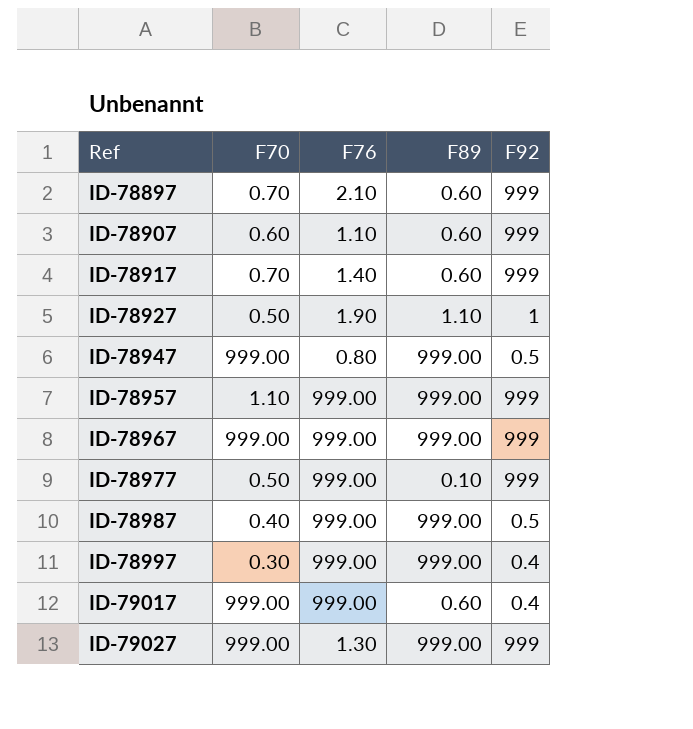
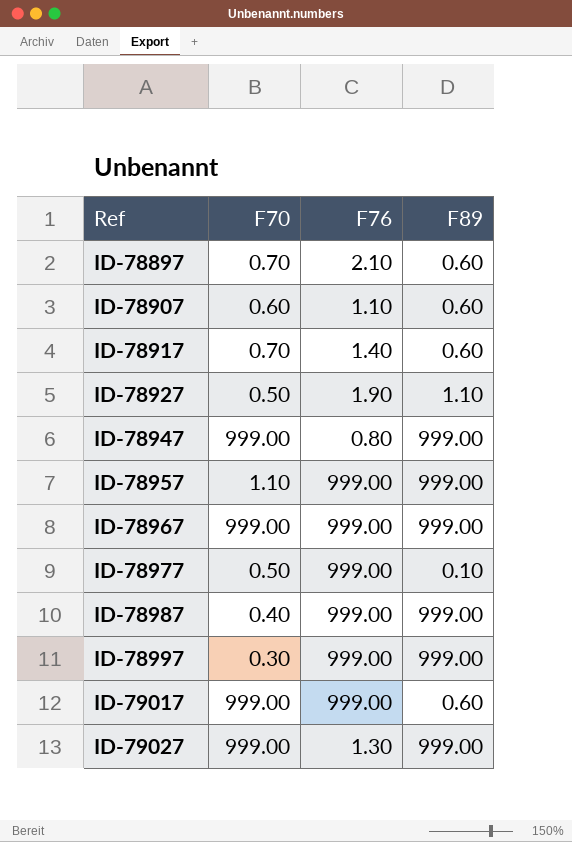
column F92 | position: 5 -> none

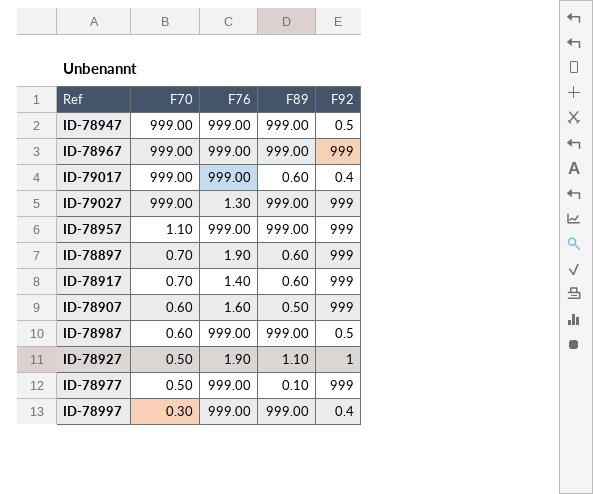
row order: Ref ascending -> F70 descending
column F92 | position: none -> 5
ID-78947 | F76: 0.80 -> 999.00
ID-78897 | F76: 2.10 -> 1.90
ID-78907 | F76: 1.10 -> 1.60
ID-78907 | F89: 0.60 -> 0.50
ID-78987 | F70: 0.40 -> 0.60

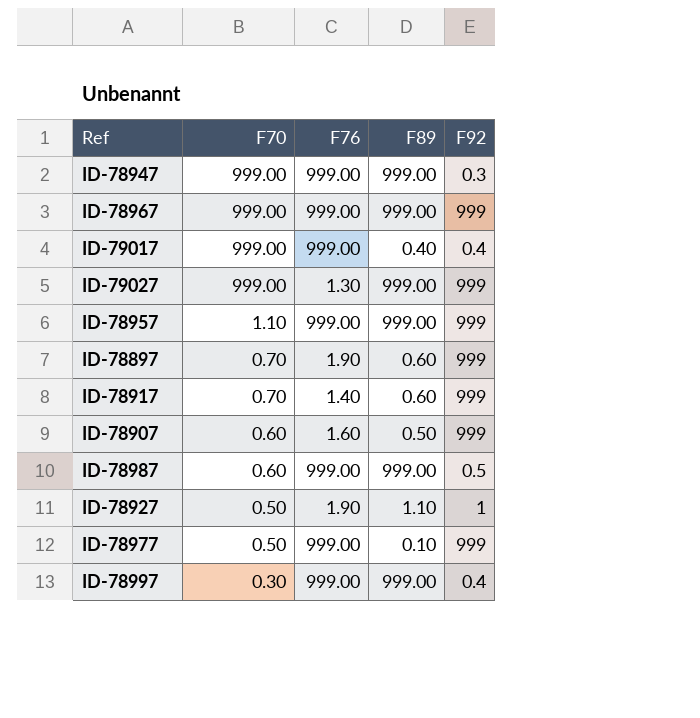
ID-78947 | F92: 0.5 -> 0.3
ID-79017 | F89: 0.60 -> 0.40

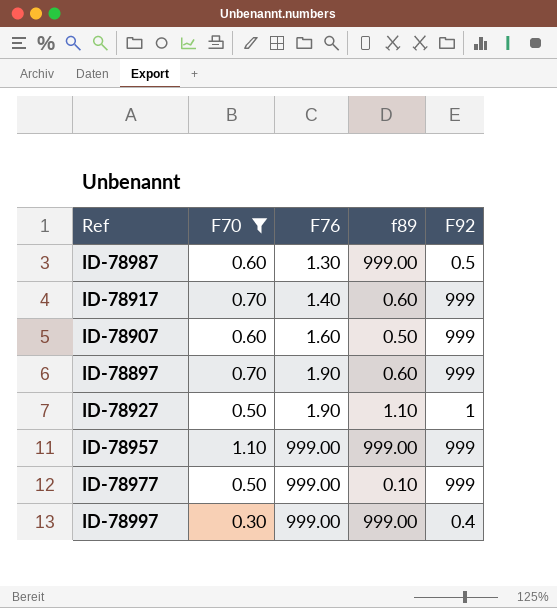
filter: none -> F70 != 999.00
row order: F70 descending -> F76 ascending
column name: F89 -> f89
ID-78987 | F76: 999.00 -> 1.30

